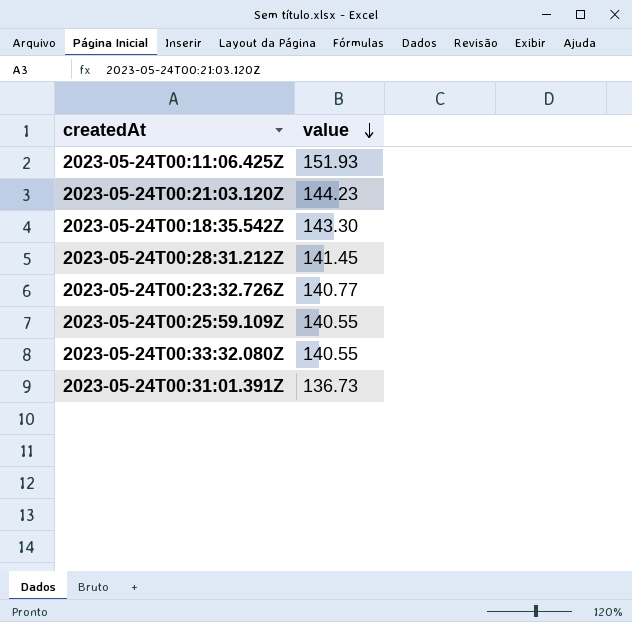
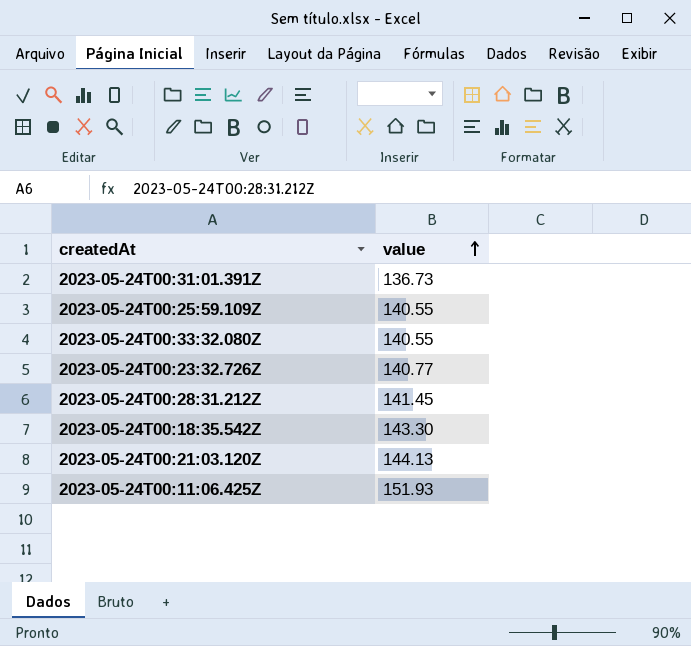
row order: value descending -> value ascending
2023-05-24T00:21:03.120Z | value: 144.23 -> 144.13

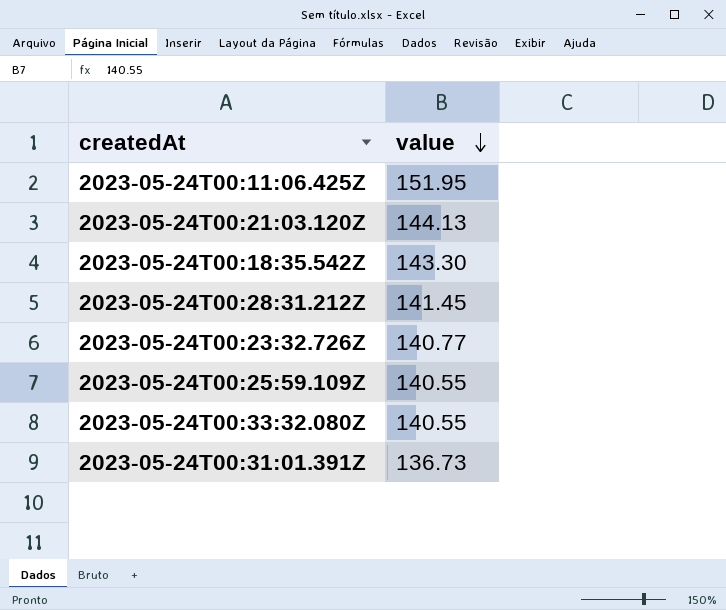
row order: value ascending -> value descending
2023-05-24T00:11:06.425Z | value: 151.93 -> 151.95

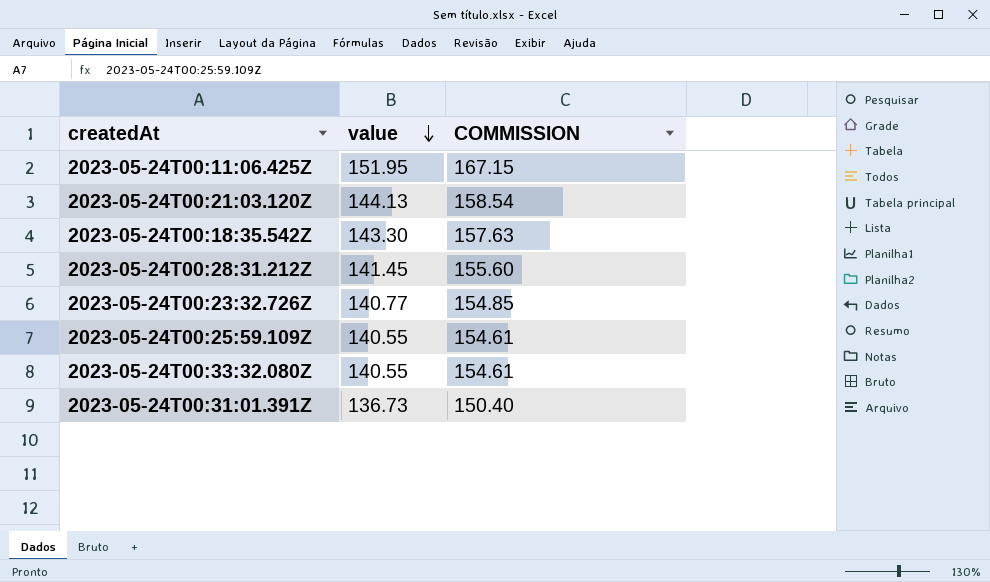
column COMMISSION | formula: none -> [value] * 1.1

